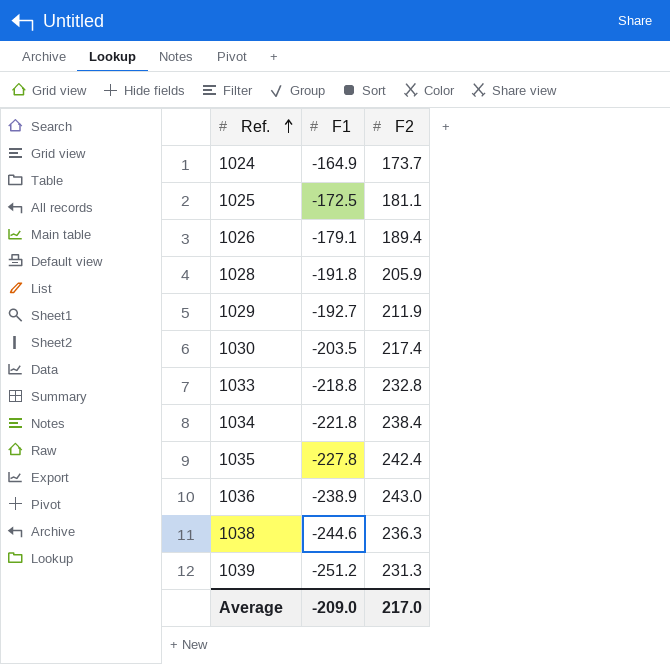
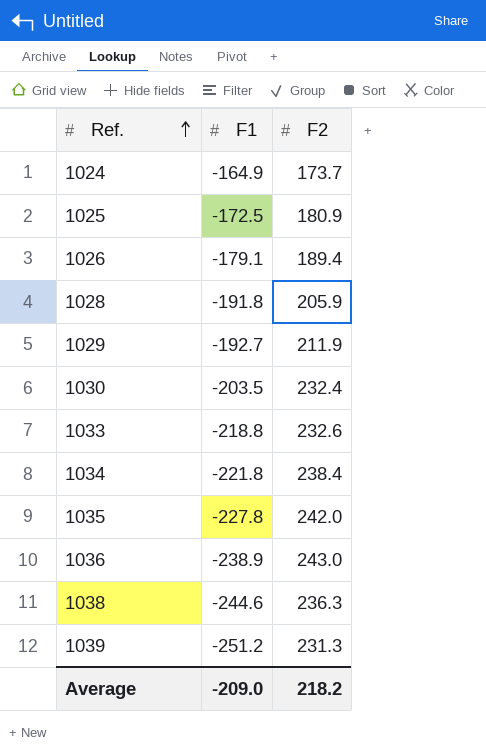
1025 | F2: 181.1 -> 180.9
1030 | F2: 217.4 -> 232.4
1033 | F2: 232.8 -> 232.6
1035 | F2: 242.4 -> 242.0
Average | F2: 217.0 -> 218.2

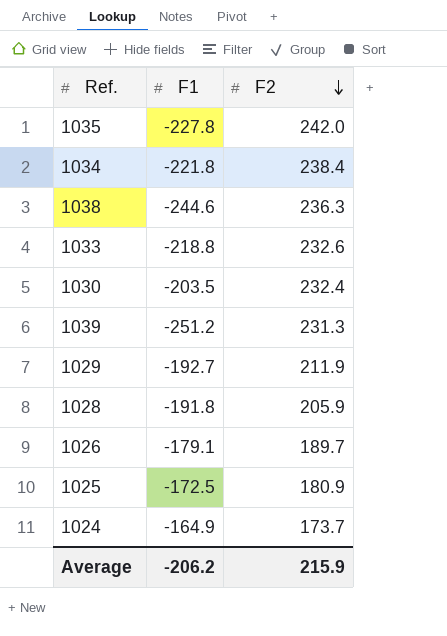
row order: Ref. ascending -> F2 descending
row 1036: -238.9 | 243.0 -> none
1026 | F2: 189.4 -> 189.7
Average | F1: -209.0 -> -206.2
Average | F2: 218.2 -> 215.9

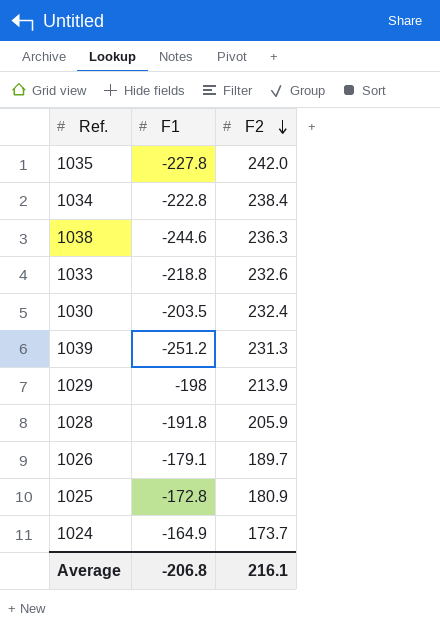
1034 | F1: -221.8 -> -222.8
1029 | F1: -192.7 -> -198
1029 | F2: 211.9 -> 213.9
1025 | F1: -172.5 -> -172.8
Average | F1: -206.2 -> -206.8
Average | F2: 215.9 -> 216.1

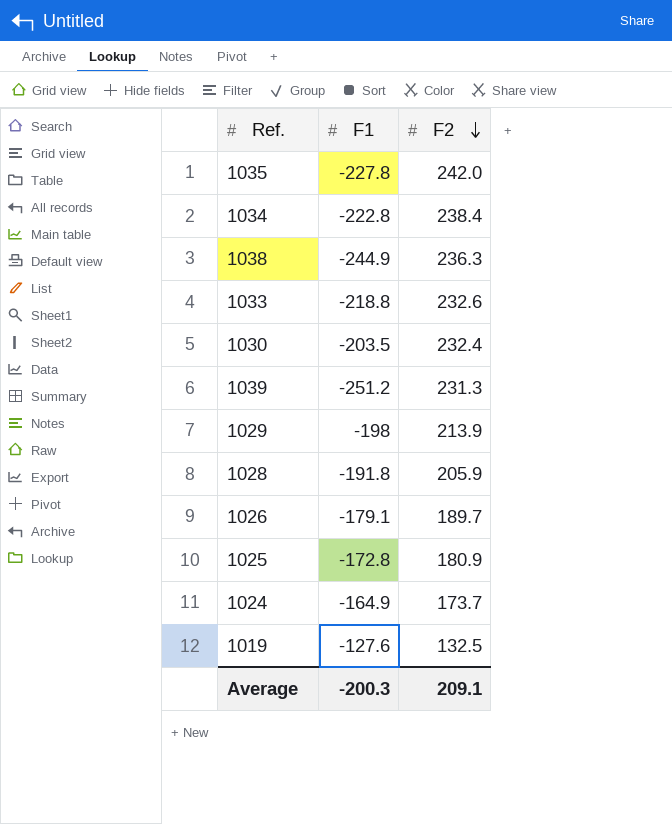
1038 | F1: -244.6 -> -244.9
row 1019: none -> -127.6 | 132.5
Average | F1: -206.8 -> -200.3
Average | F2: 216.1 -> 209.1

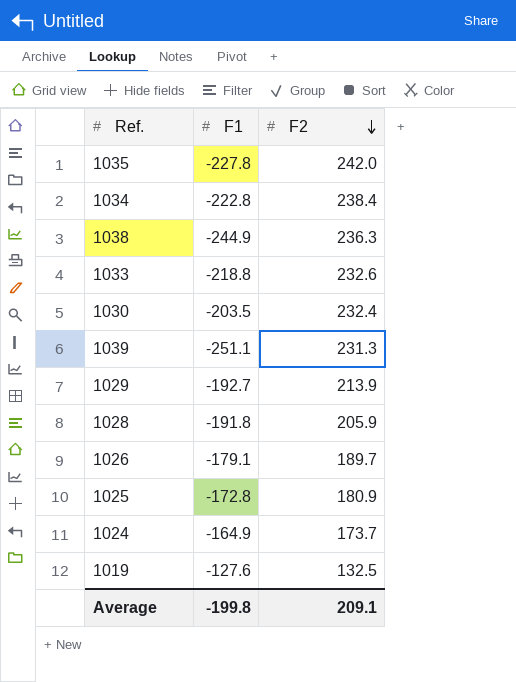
1039 | F1: -251.2 -> -251.1
1029 | F1: -198 -> -192.7
Average | F1: -200.3 -> -199.8

